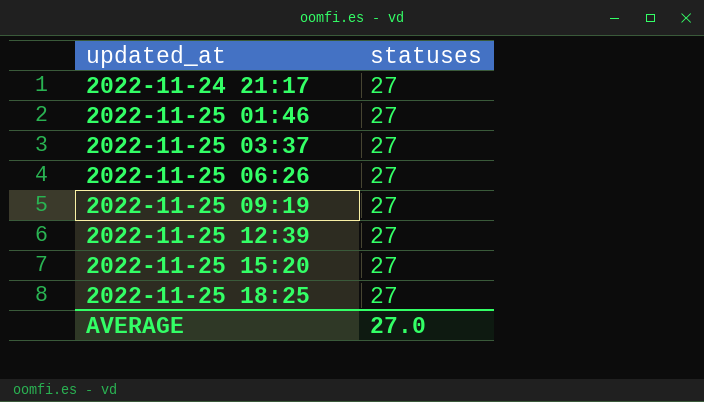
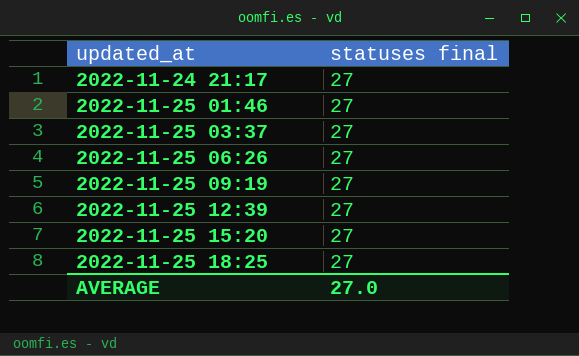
column name: statuses -> statuses final

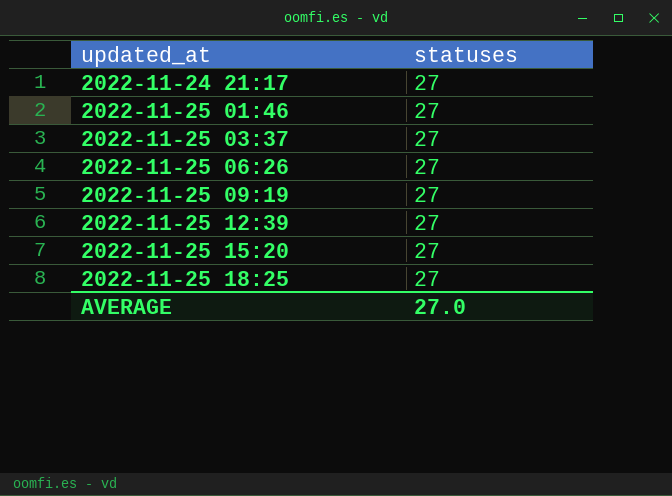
column name: statuses final -> statuses

